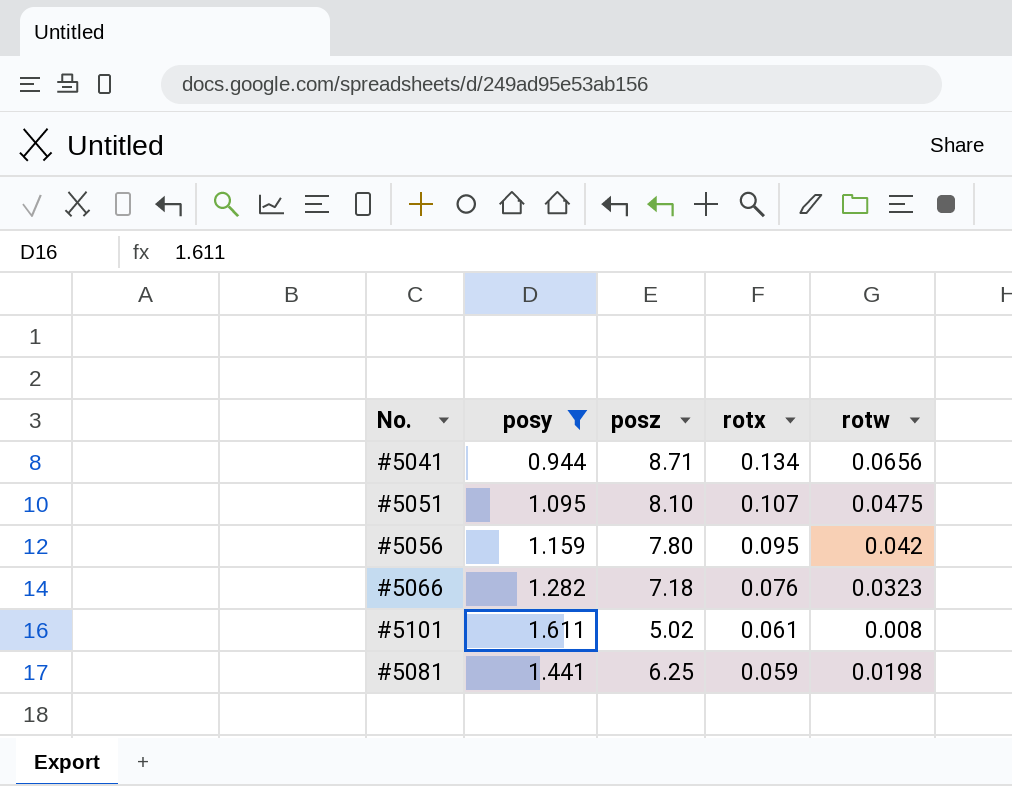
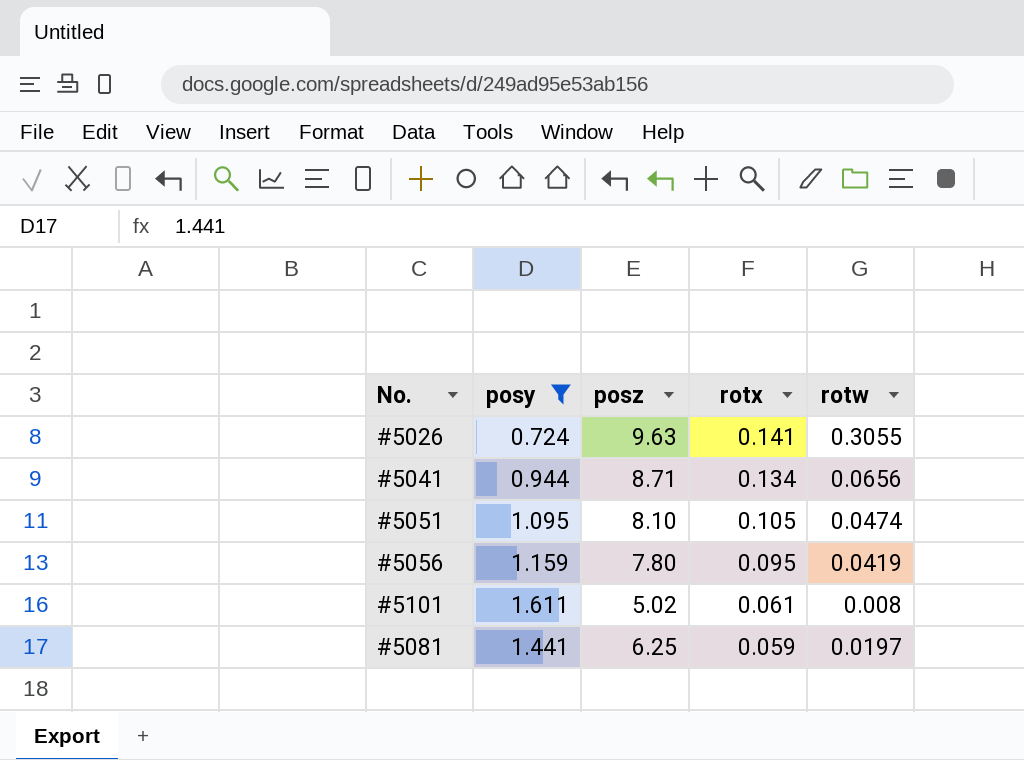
row #5066: 1.282 | 7.18 | 0.076 | 0.0323 -> none
row #5026: none -> 0.724 | 9.63 | 0.141 | 0.3055
#5051 | rotx: 0.107 -> 0.105
#5051 | rotw: 0.0475 -> 0.0474
#5056 | rotw: 0.042 -> 0.0419
#5081 | rotw: 0.0198 -> 0.0197

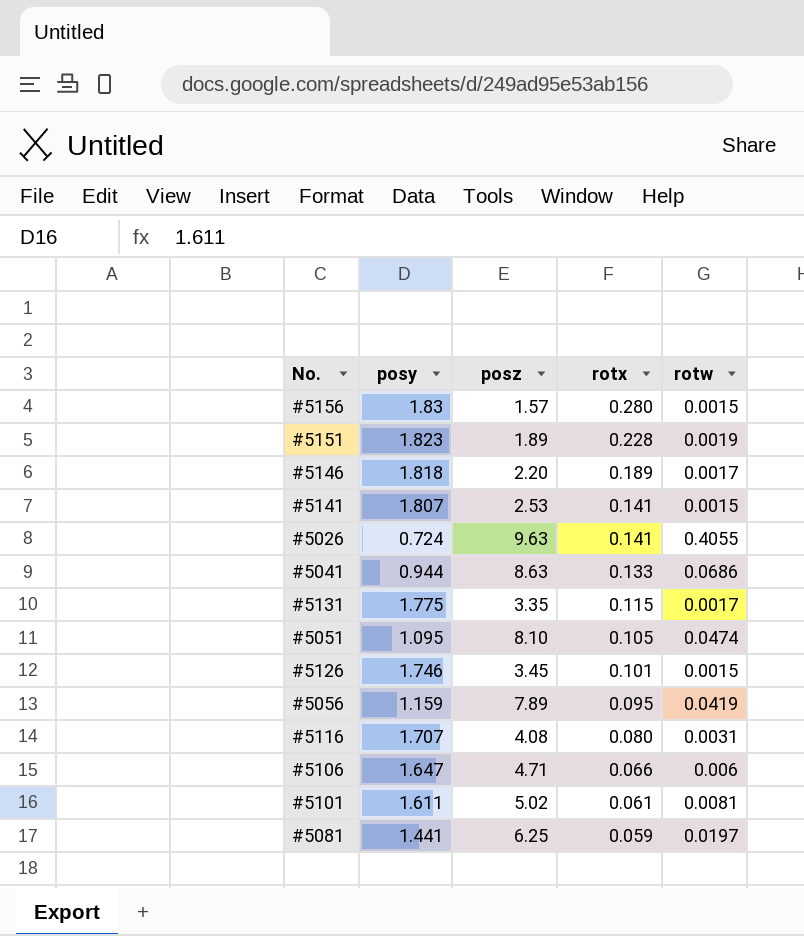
filter: posy <= 1.611 -> none
#5026 | rotw: 0.3055 -> 0.4055
#5041 | posz: 8.71 -> 8.63
#5041 | rotx: 0.134 -> 0.133
#5041 | rotw: 0.0656 -> 0.0686
#5056 | posz: 7.80 -> 7.89
#5101 | rotw: 0.008 -> 0.0081

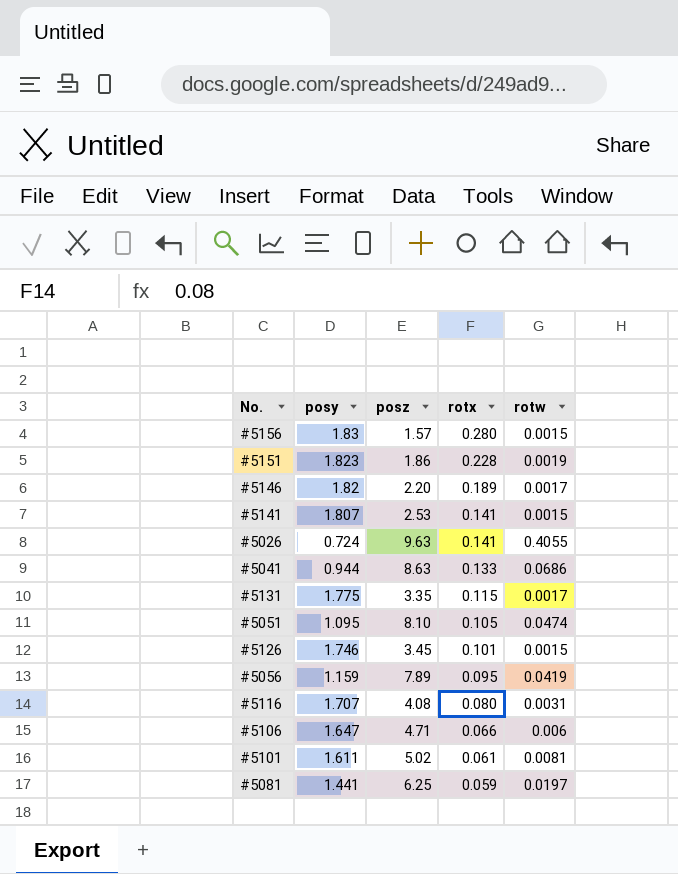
#5151 | posz: 1.89 -> 1.86
#5146 | posy: 1.818 -> 1.82

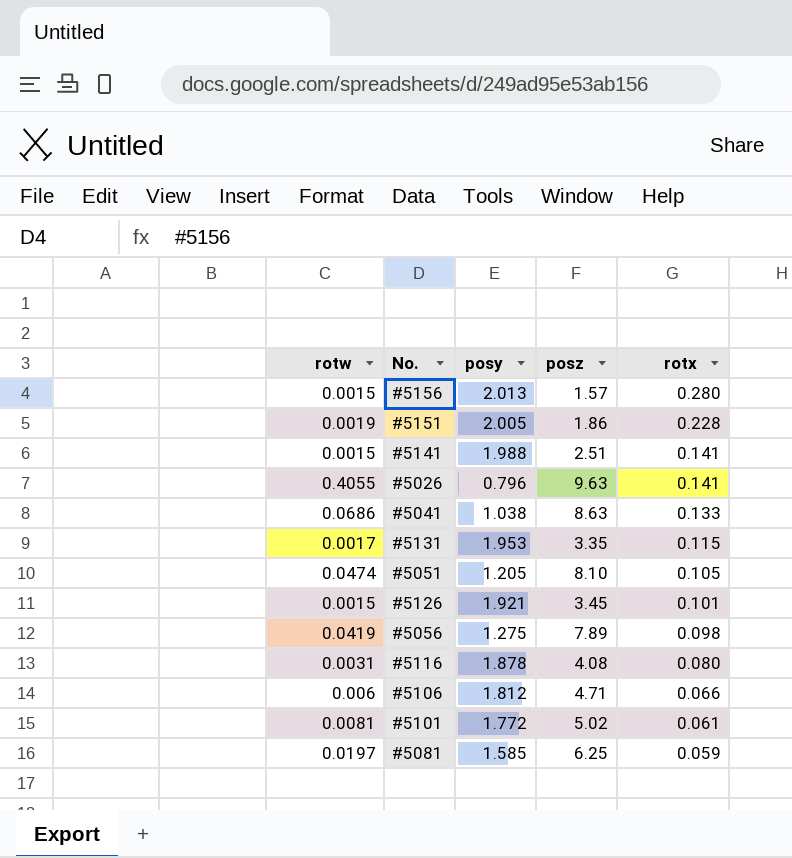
column rotw | position: 5 -> 1
row #5146: 1.82 | 2.20 | 0.189 | 0.0017 -> none
#5156 | posy: 1.83 -> 2.013
#5151 | posy: 1.823 -> 2.005
#5141 | posy: 1.807 -> 1.988
#5141 | posz: 2.53 -> 2.51
#5026 | posy: 0.724 -> 0.796
#5041 | posy: 0.944 -> 1.038
#5131 | posy: 1.775 -> 1.953
#5051 | posy: 1.095 -> 1.205
#5126 | posy: 1.746 -> 1.921
#5056 | posy: 1.159 -> 1.275
#5056 | rotx: 0.095 -> 0.098
#5116 | posy: 1.707 -> 1.878
#5106 | posy: 1.647 -> 1.812
#5101 | posy: 1.611 -> 1.772
#5081 | posy: 1.441 -> 1.585

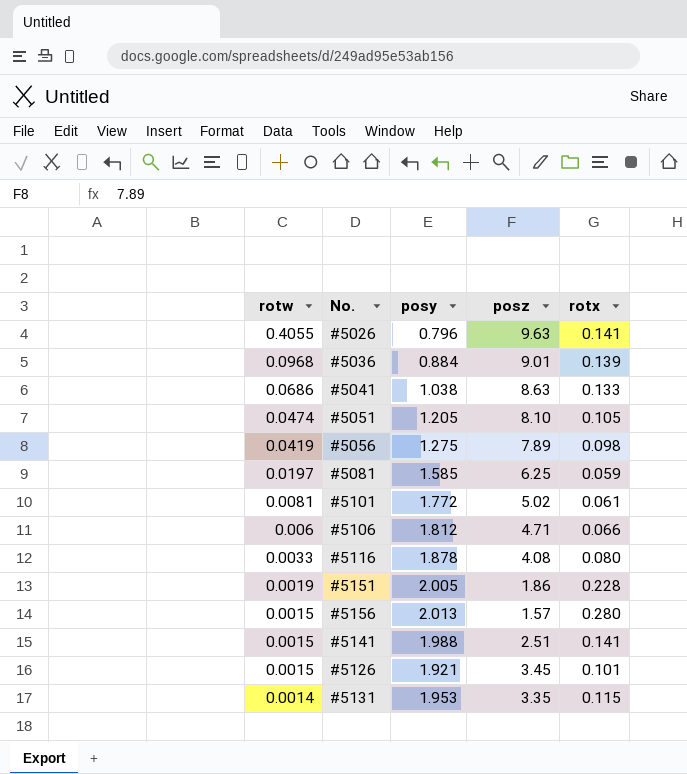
row order: rotx descending -> rotw descending
row #5036: none -> 0.0968 | 0.884 | 9.01 | 0.139
#5116 | rotw: 0.0031 -> 0.0033
#5131 | rotw: 0.0017 -> 0.0014

